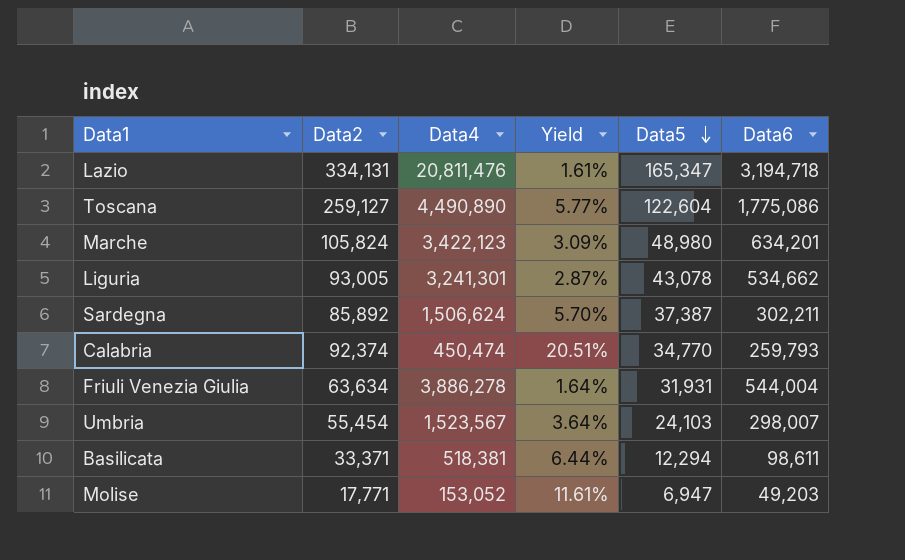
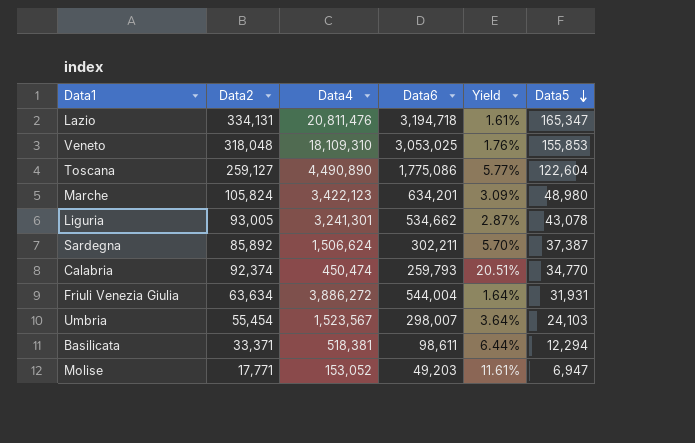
column Data6 | position: 6 -> 4
row Veneto: none -> 318,048 | 18,109,310 | 3,053,025 | 1.76% | 155,853
Friuli Venezia Giulia | Data4: 3,886,278 -> 3,886,272

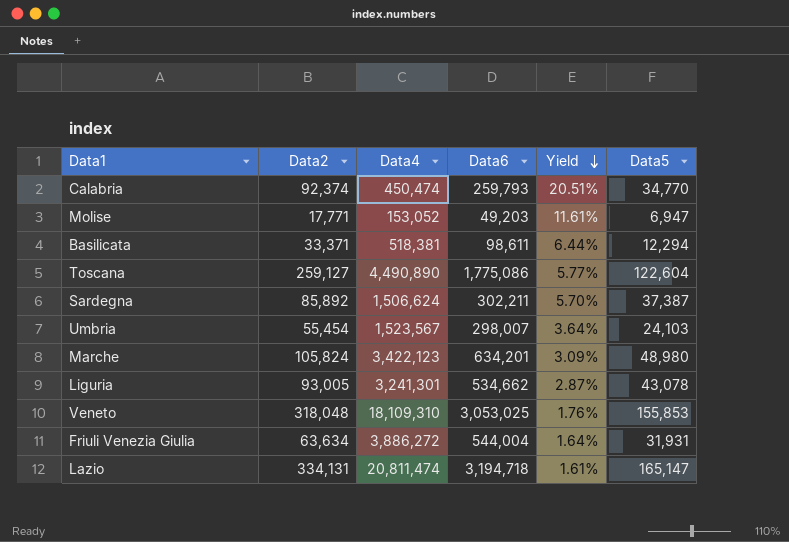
row order: Data5 descending -> Yield descending
Lazio | Data4: 20,811,476 -> 20,811,474
Lazio | Data5: 165,347 -> 165,147

